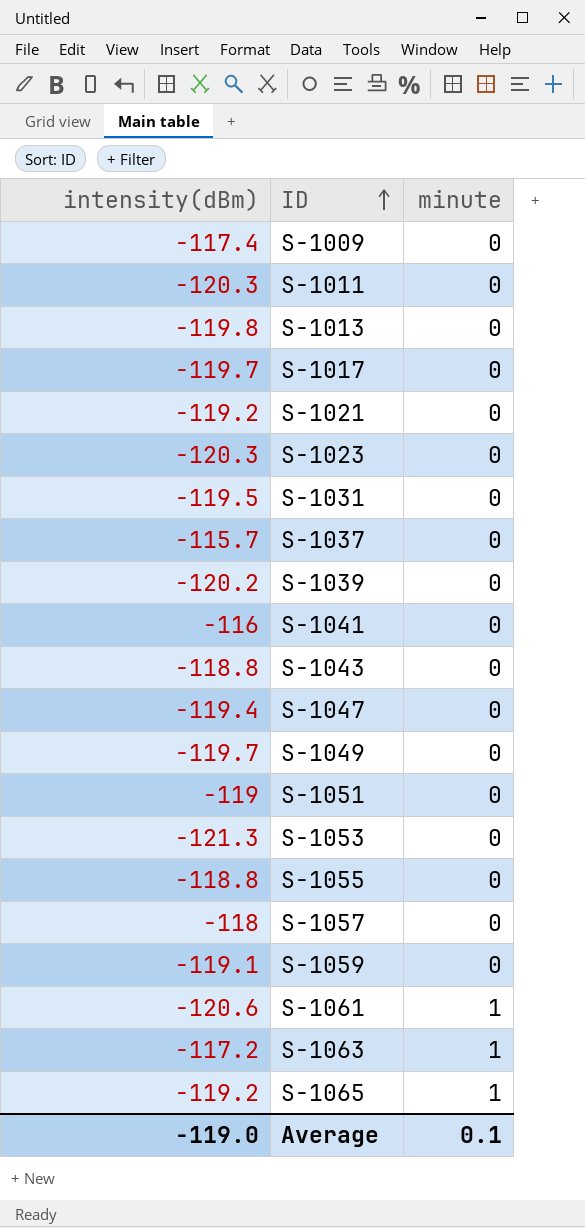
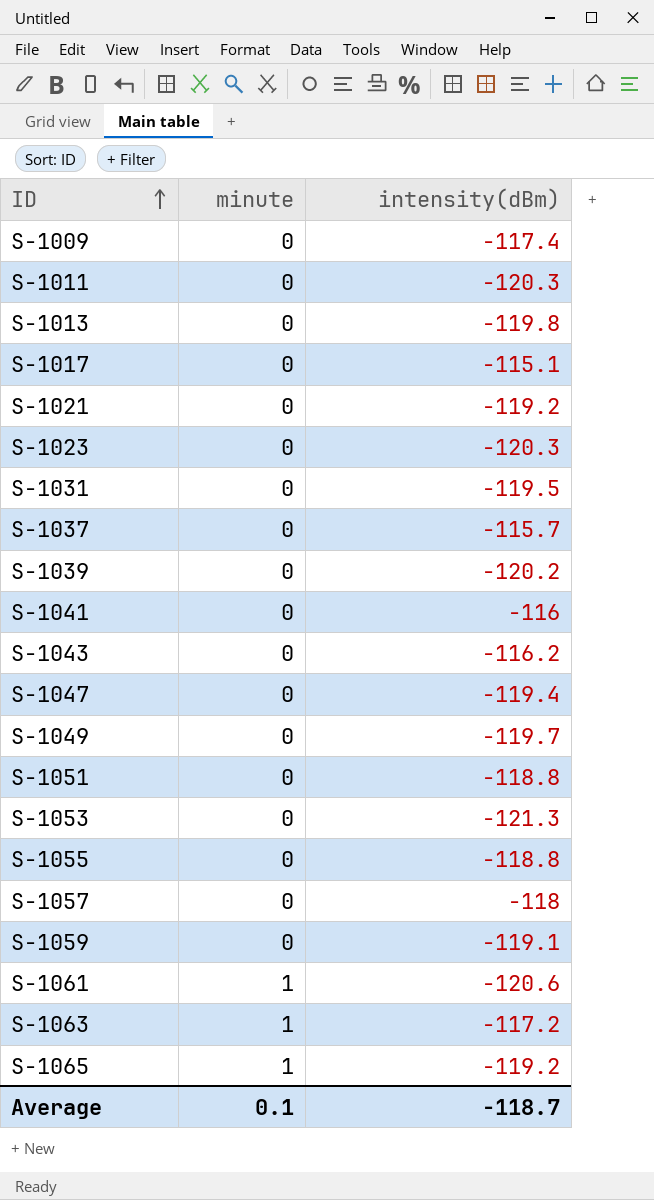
column intensity(dBm) | position: 1 -> 3
S-1017 | intensity(dBm): -119.7 -> -115.1
S-1043 | intensity(dBm): -118.8 -> -116.2
S-1051 | intensity(dBm): -119 -> -118.8
Average | intensity(dBm): -119.0 -> -118.7

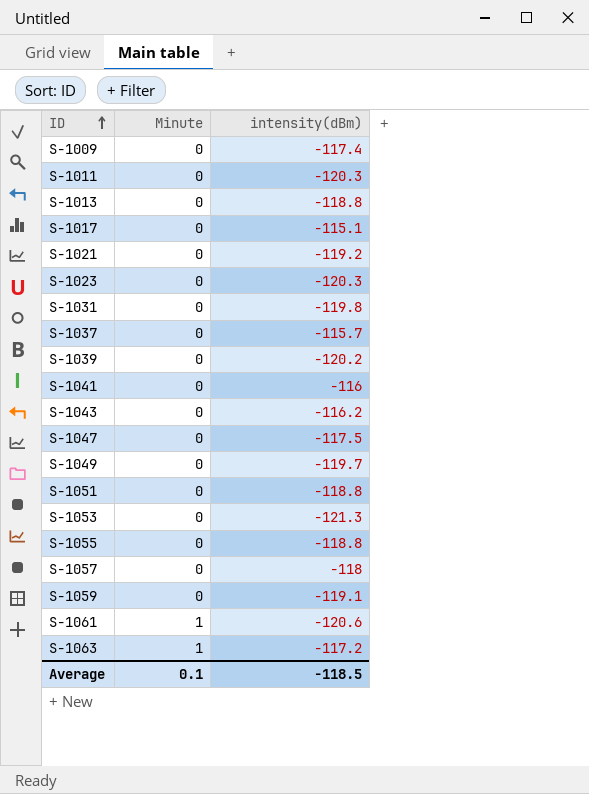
column name: minute -> Minute
row S-1065: 1 | -119.2 -> none
S-1013 | intensity(dBm): -119.8 -> -118.8
S-1031 | intensity(dBm): -119.5 -> -119.8
S-1047 | intensity(dBm): -119.4 -> -117.5
Average | intensity(dBm): -118.7 -> -118.5

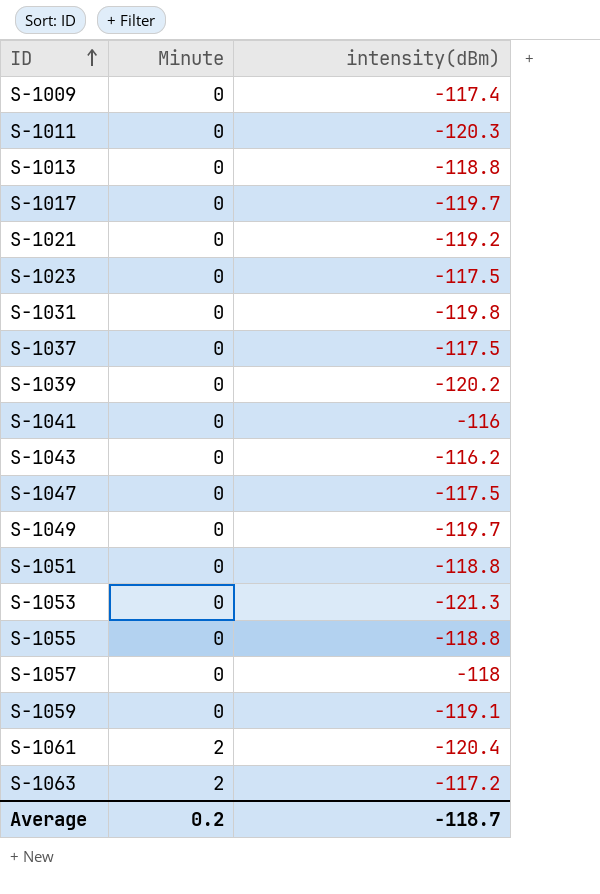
S-1017 | intensity(dBm): -115.1 -> -119.7
S-1023 | intensity(dBm): -120.3 -> -117.5
S-1037 | intensity(dBm): -115.7 -> -117.5
S-1061 | Minute: 1 -> 2
S-1061 | intensity(dBm): -120.6 -> -120.4
S-1063 | Minute: 1 -> 2
Average | Minute: 0.1 -> 0.2
Average | intensity(dBm): -118.5 -> -118.7

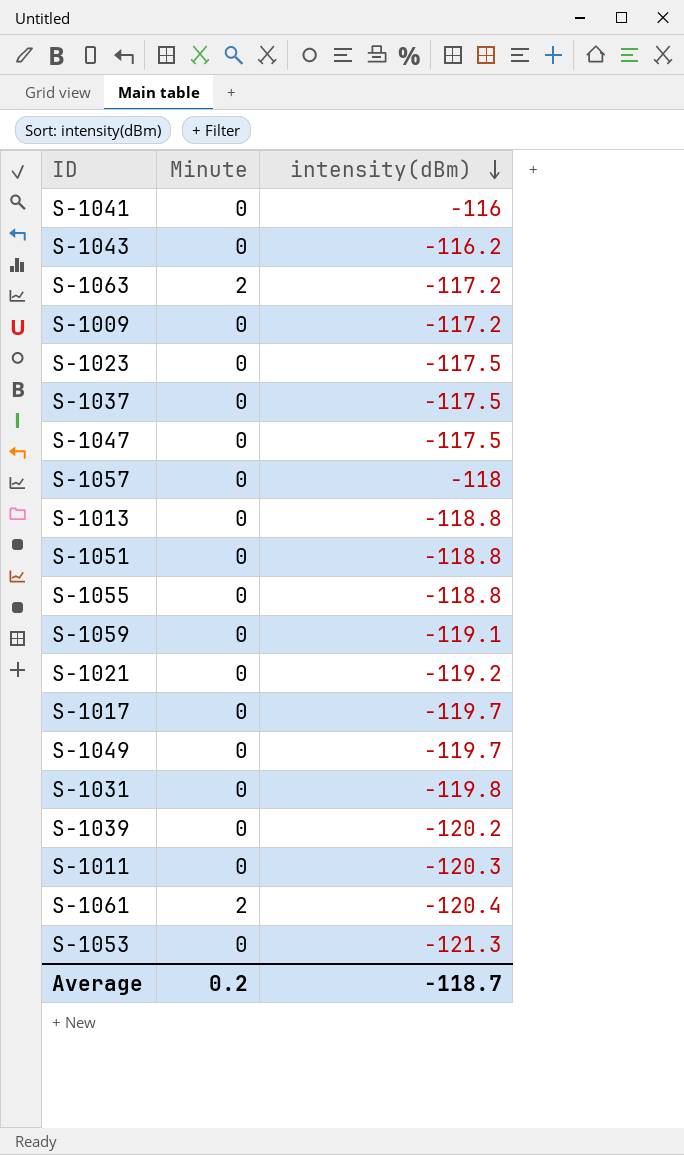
row order: ID ascending -> intensity(dBm) descending
S-1009 | intensity(dBm): -117.4 -> -117.2

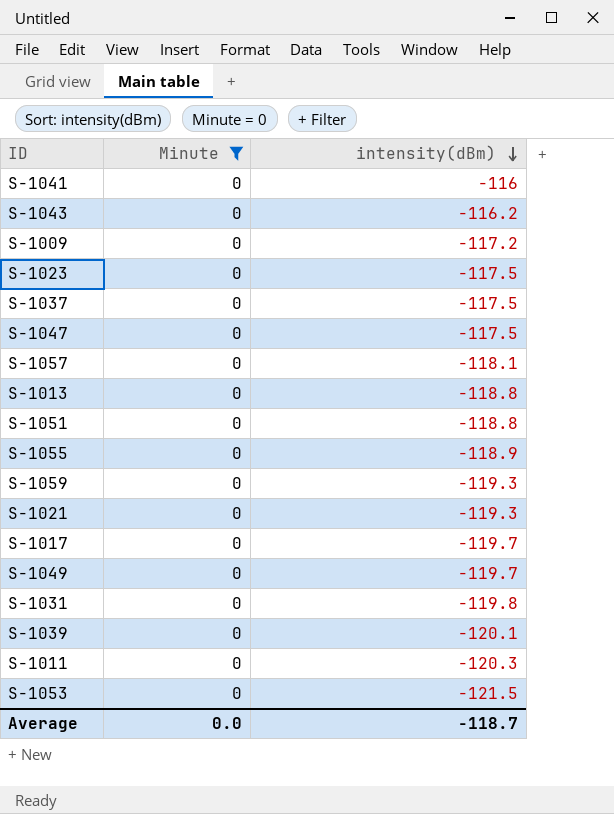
filter: none -> Minute = 0
S-1057 | intensity(dBm): -118 -> -118.1
S-1055 | intensity(dBm): -118.8 -> -118.9
S-1059 | intensity(dBm): -119.1 -> -119.3
S-1021 | intensity(dBm): -119.2 -> -119.3
S-1039 | intensity(dBm): -120.2 -> -120.1
S-1053 | intensity(dBm): -121.3 -> -121.5
Average | Minute: 0.2 -> 0.0

